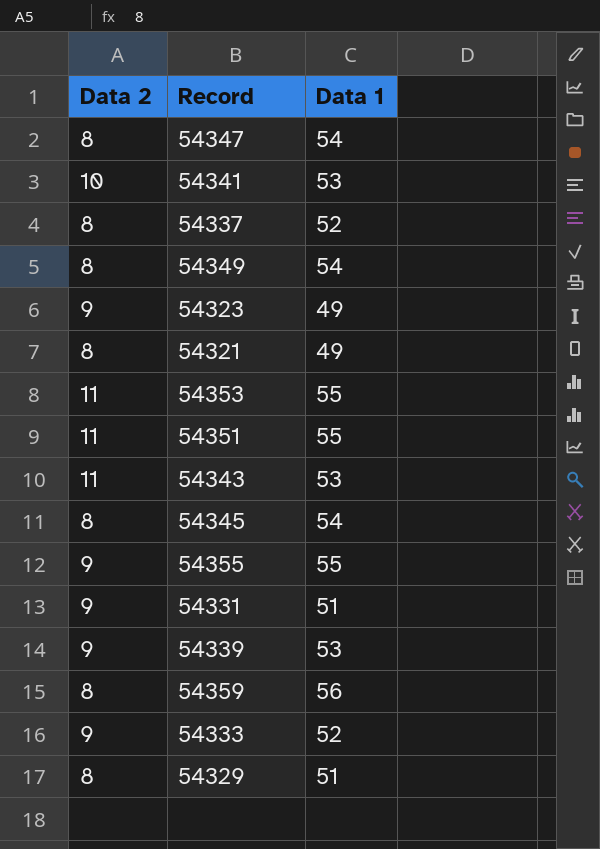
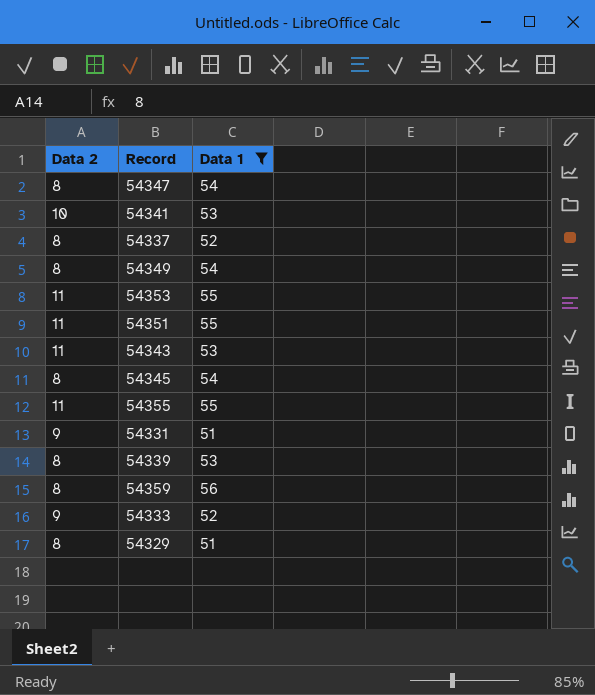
filter: none -> Data 1 != 49
54355 | Data 2: 9 -> 11
54339 | Data 2: 9 -> 8

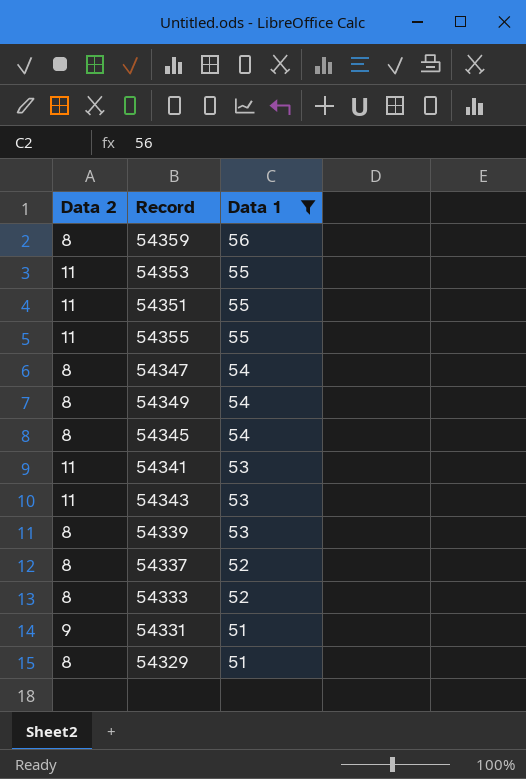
row order: none -> Data 1 descending
54341 | Data 2: 10 -> 11
54333 | Data 2: 9 -> 8

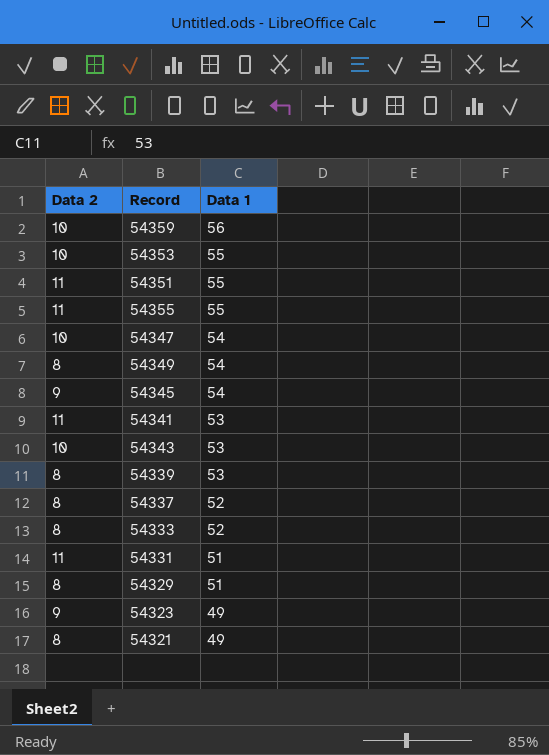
filter: Data 1 != 49 -> none
54359 | Data 2: 8 -> 10
54353 | Data 2: 11 -> 10
54347 | Data 2: 8 -> 10
54345 | Data 2: 8 -> 9
54343 | Data 2: 11 -> 10
54331 | Data 2: 9 -> 11

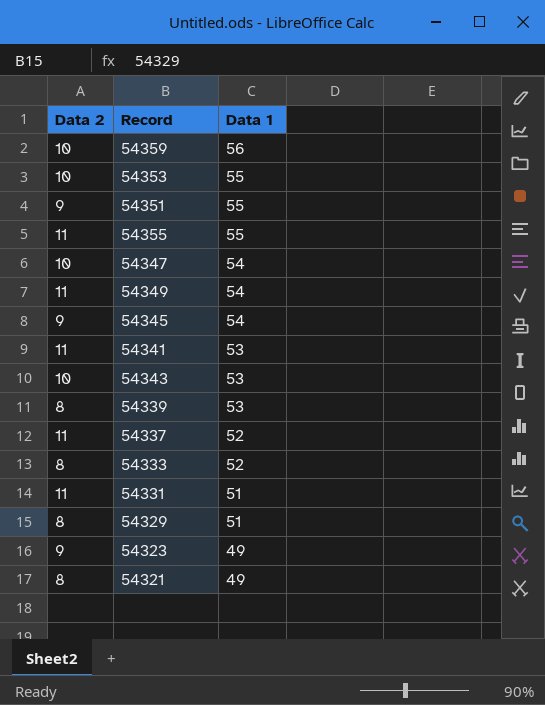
54351 | Data 2: 11 -> 9
54349 | Data 2: 8 -> 11
54337 | Data 2: 8 -> 11

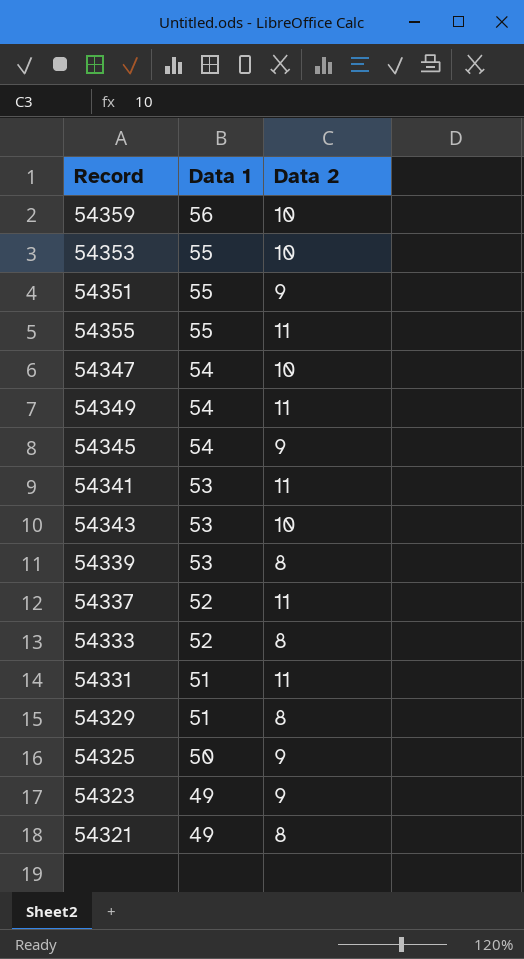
column Data 2 | position: 1 -> 3
row 54325: none -> 50 | 9

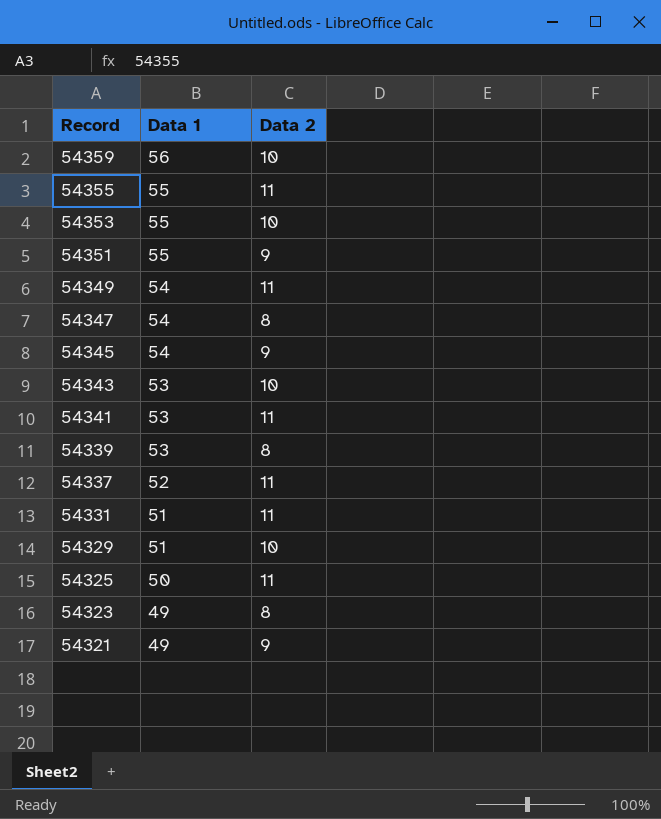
row order: Data 1 descending -> Record descending
row 54333: 52 | 8 -> none
54347 | Data 2: 10 -> 8
54329 | Data 2: 8 -> 10
54325 | Data 2: 9 -> 11
54323 | Data 2: 9 -> 8
54321 | Data 2: 8 -> 9

